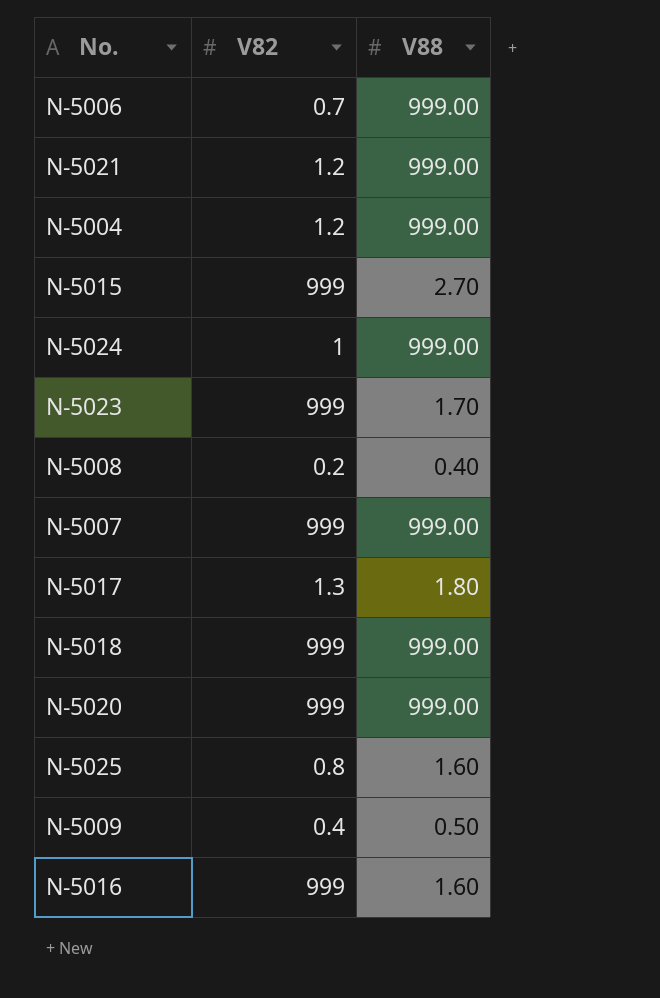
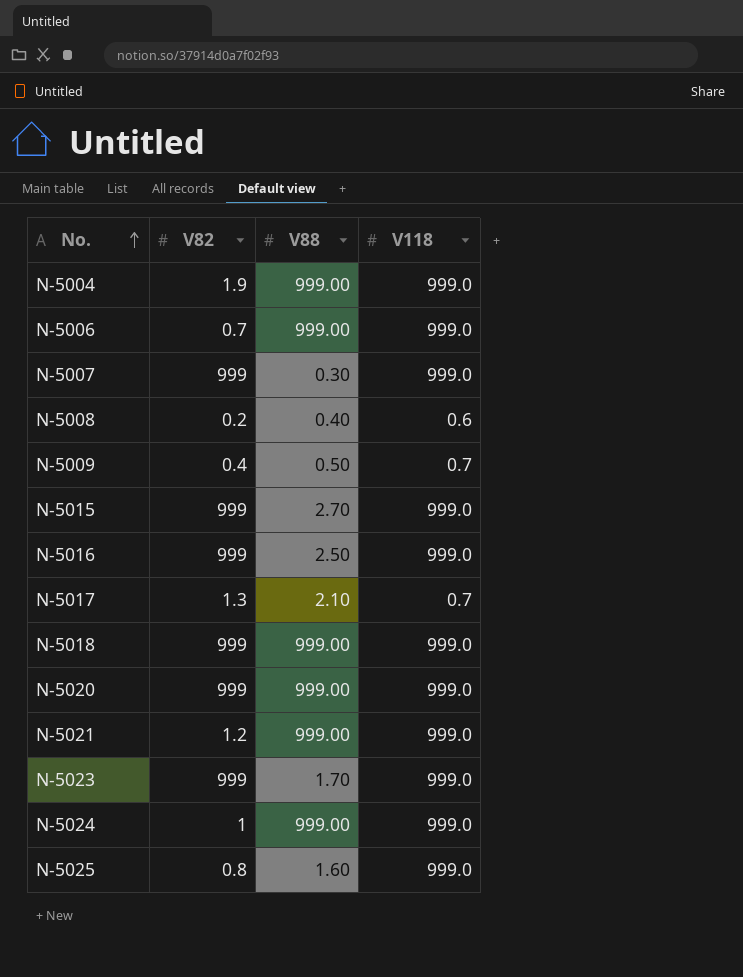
row order: none -> No. ascending
column V118 | position: none -> 4
N-5004 | V82: 1.2 -> 1.9
N-5007 | V88: 999.00 -> 0.30
N-5016 | V88: 1.60 -> 2.50
N-5017 | V88: 1.80 -> 2.10

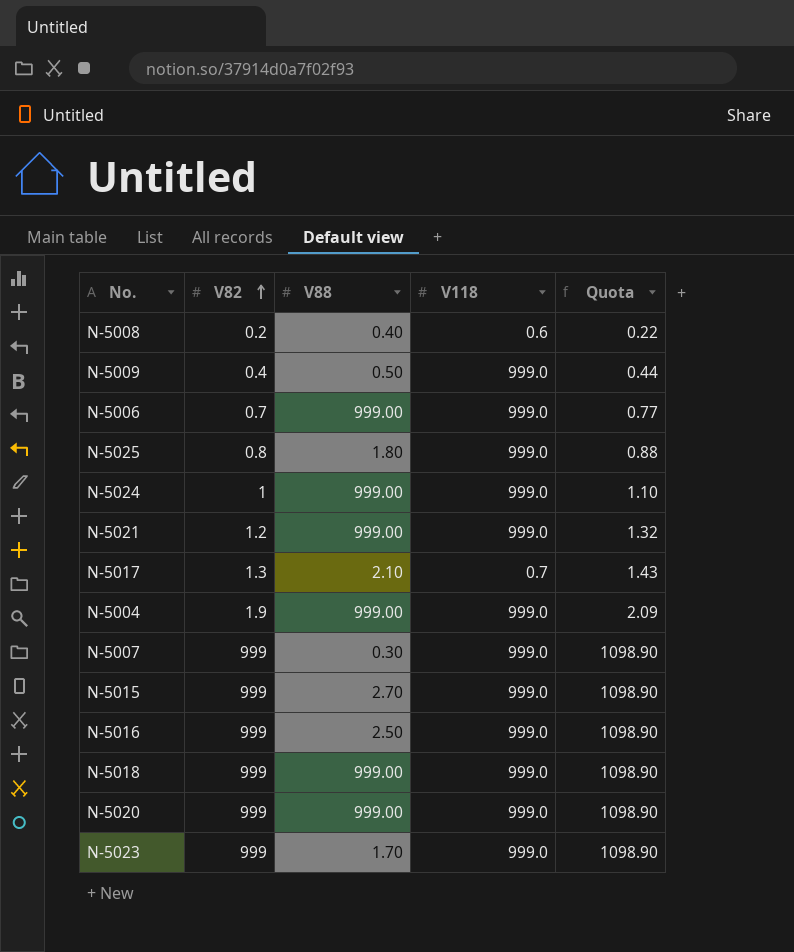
row order: No. ascending -> V82 ascending
column Quota | formula: none -> [V82] * 1.1
N-5009 | V118: 0.7 -> 999.0
N-5025 | V88: 1.60 -> 1.80

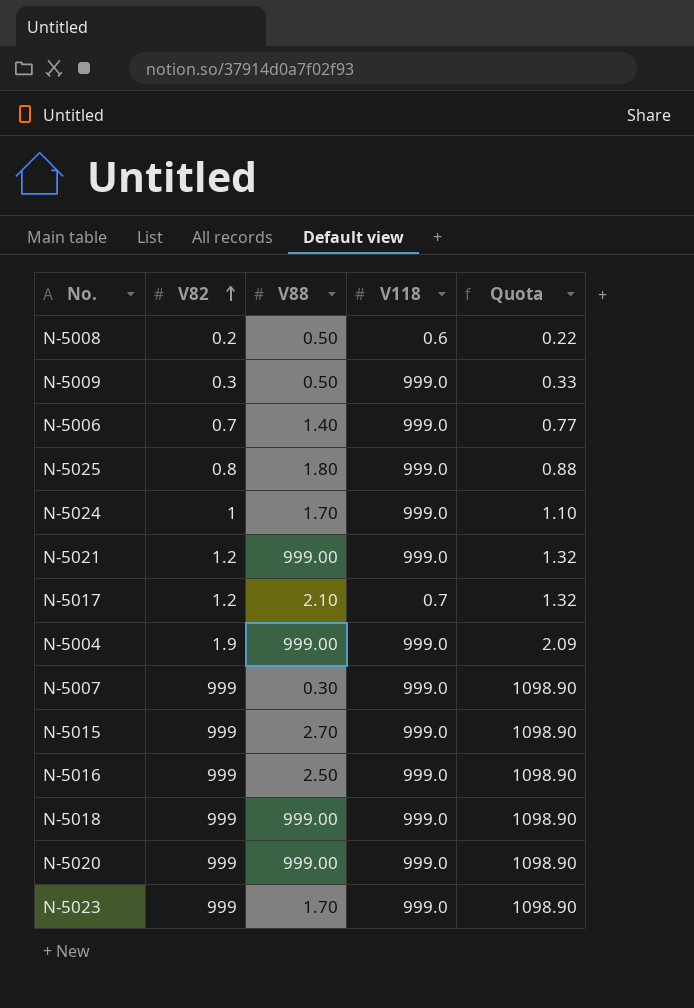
N-5008 | V88: 0.40 -> 0.50
N-5009 | V82: 0.4 -> 0.3
N-5009 | Quota: 0.44 -> 0.33
N-5006 | V88: 999.00 -> 1.40
N-5024 | V88: 999.00 -> 1.70
N-5017 | V82: 1.3 -> 1.2
N-5017 | Quota: 1.43 -> 1.32

